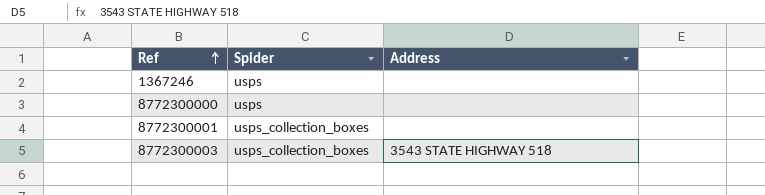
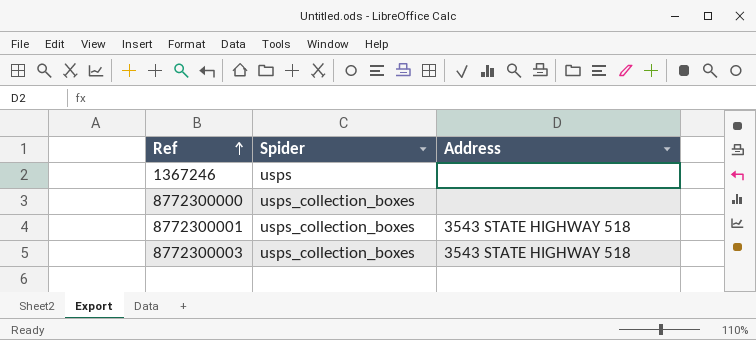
8772300000 | Spider: usps -> usps_collection_boxes
8772300001 | Address: none -> 3543 STATE HIGHWAY 518

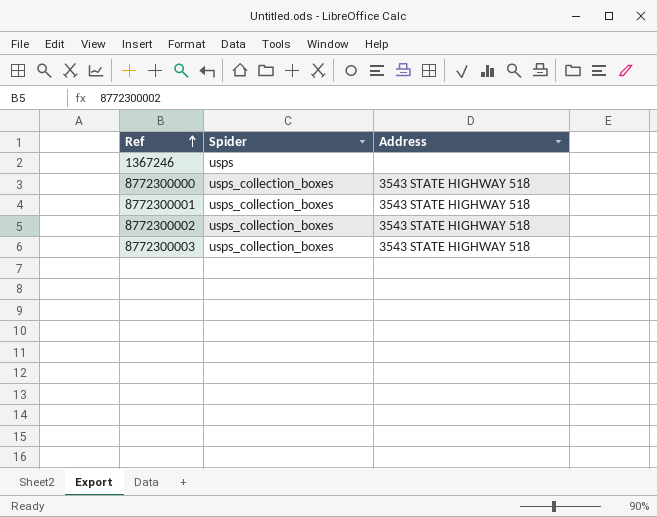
8772300000 | Address: none -> 3543 STATE HIGHWAY 518
row 8772300002: none -> usps_collection_boxes | 3543 STATE HIGHWAY 518

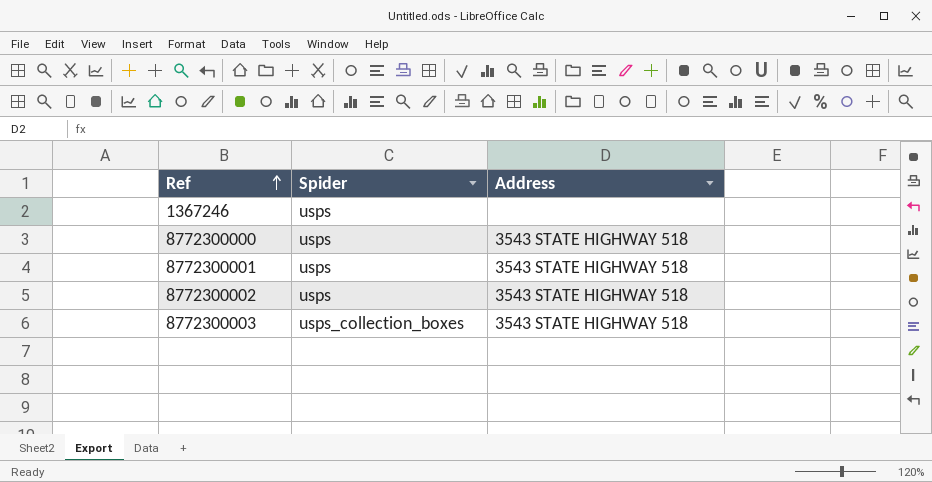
8772300000 | Spider: usps_collection_boxes -> usps
8772300001 | Spider: usps_collection_boxes -> usps
8772300002 | Spider: usps_collection_boxes -> usps

